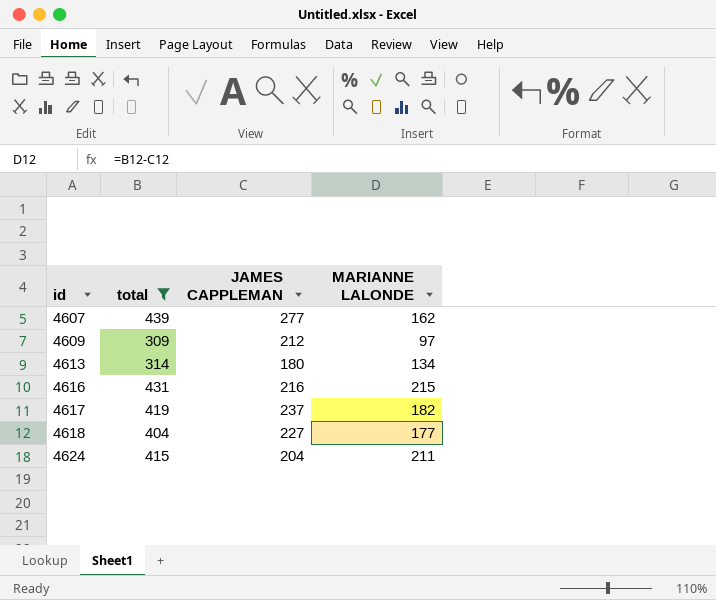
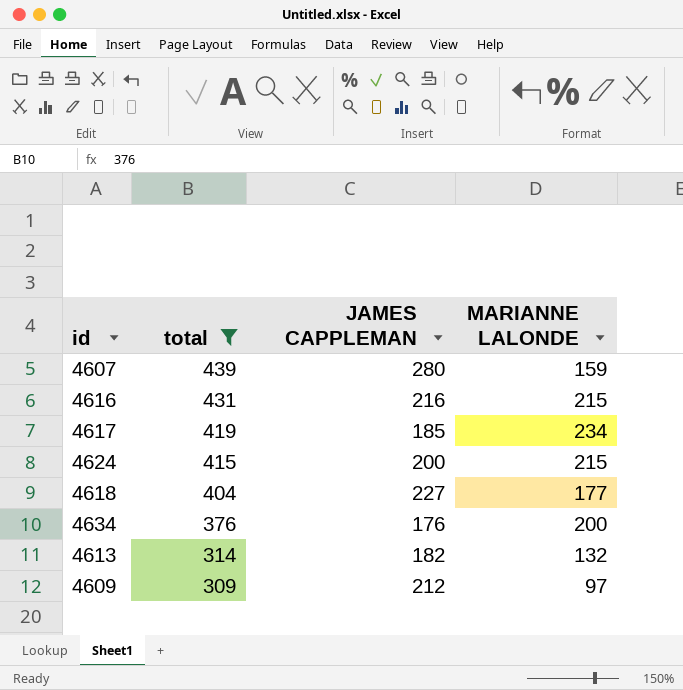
row order: id ascending -> total descending
4607 | JAMES CAPPLEMAN: 277 -> 280
4607 | MARIANNE LALONDE: 162 -> 159
4617 | JAMES CAPPLEMAN: 237 -> 185
4617 | MARIANNE LALONDE: 182 -> 234
4624 | JAMES CAPPLEMAN: 204 -> 200
4624 | MARIANNE LALONDE: 211 -> 215
row 4634: none -> 376 | 176 | 200
4613 | JAMES CAPPLEMAN: 180 -> 182
4613 | MARIANNE LALONDE: 134 -> 132

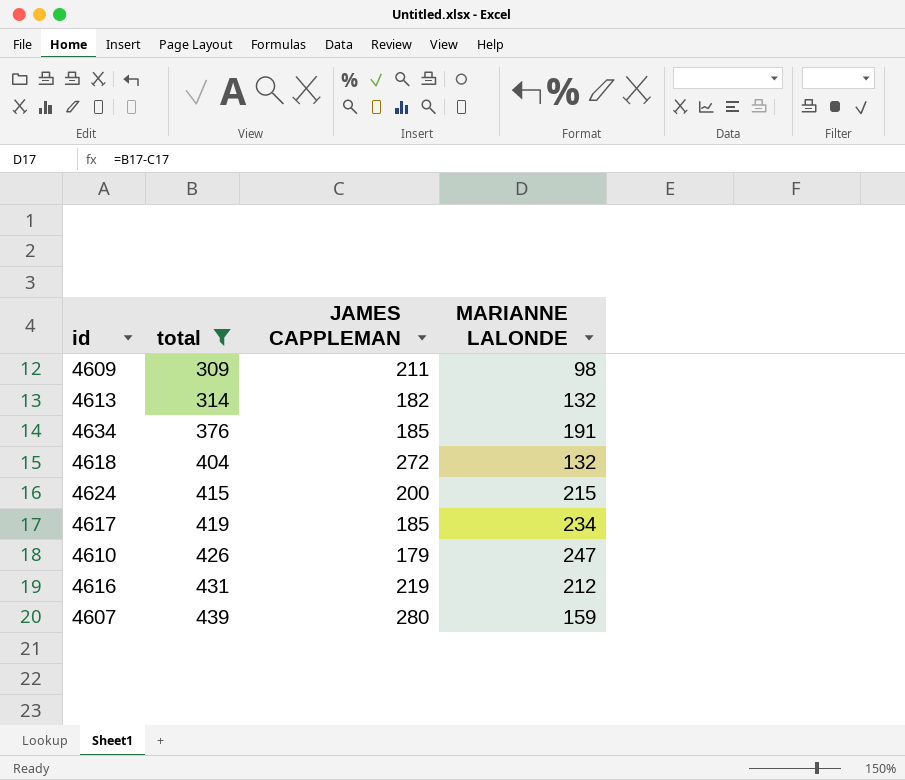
row order: total descending -> total ascending
4609 | JAMES CAPPLEMAN: 212 -> 211
4609 | MARIANNE LALONDE: 97 -> 98
4634 | JAMES CAPPLEMAN: 176 -> 185
4634 | MARIANNE LALONDE: 200 -> 191
4618 | JAMES CAPPLEMAN: 227 -> 272
4618 | MARIANNE LALONDE: 177 -> 132
row 4610: none -> 426 | 179 | 247
4616 | JAMES CAPPLEMAN: 216 -> 219
4616 | MARIANNE LALONDE: 215 -> 212

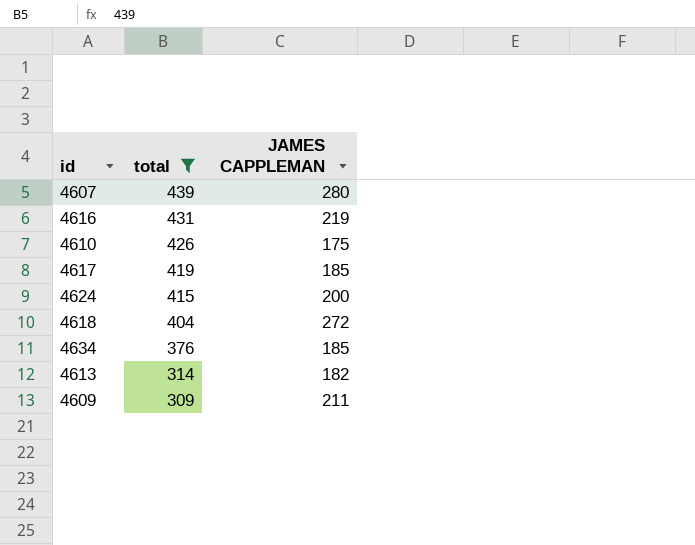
row order: total ascending -> total descending
column MARIANNE LALONDE | formula: [total] - [JAMES CAPPLEMAN] -> none
4610 | JAMES CAPPLEMAN: 179 -> 175

